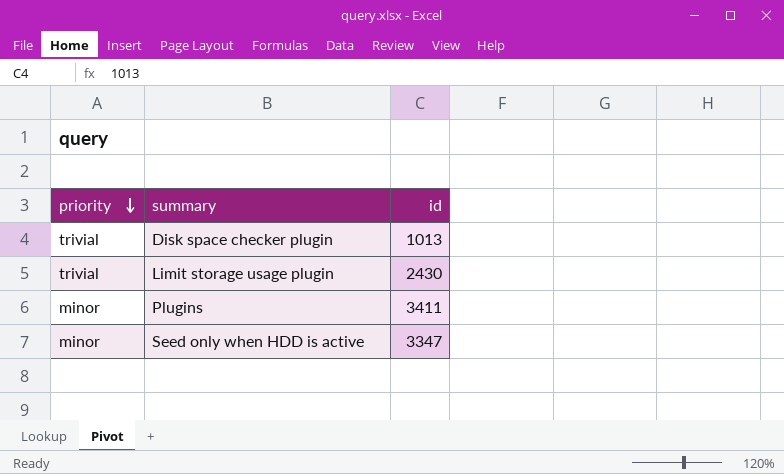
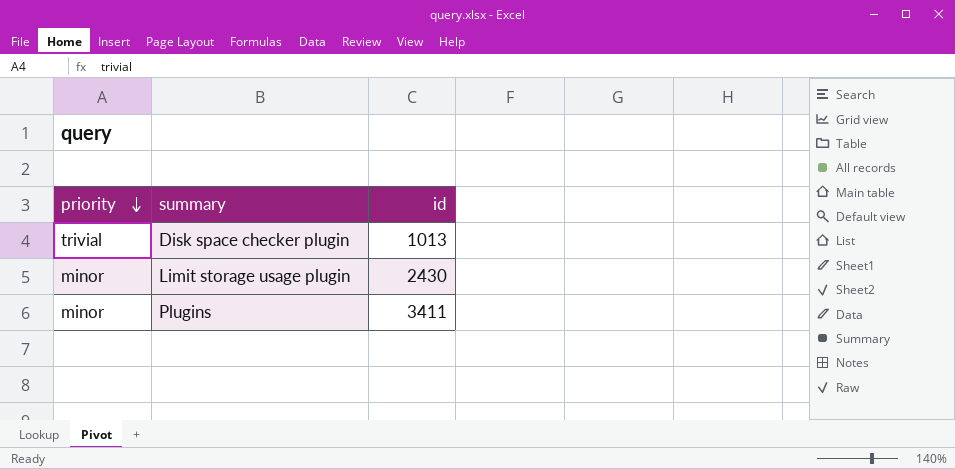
row Seed only when HDD is active: minor | 3347 -> none
Limit storage usage plugin | priority: trivial -> minor

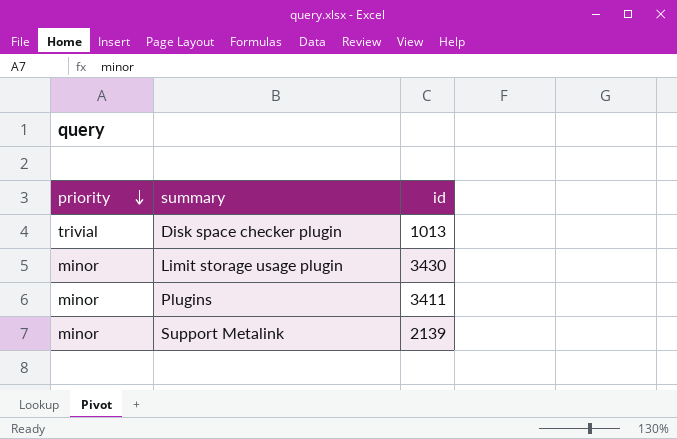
Limit storage usage plugin | id: 2430 -> 3430
row Support Metalink: none -> minor | 2139

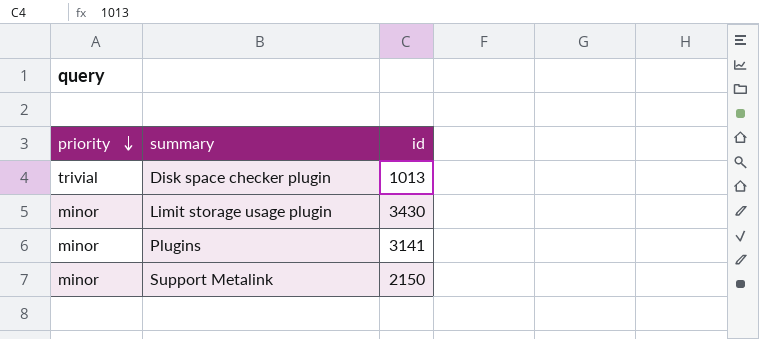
Plugins | id: 3411 -> 3141
Support Metalink | id: 2139 -> 2150

